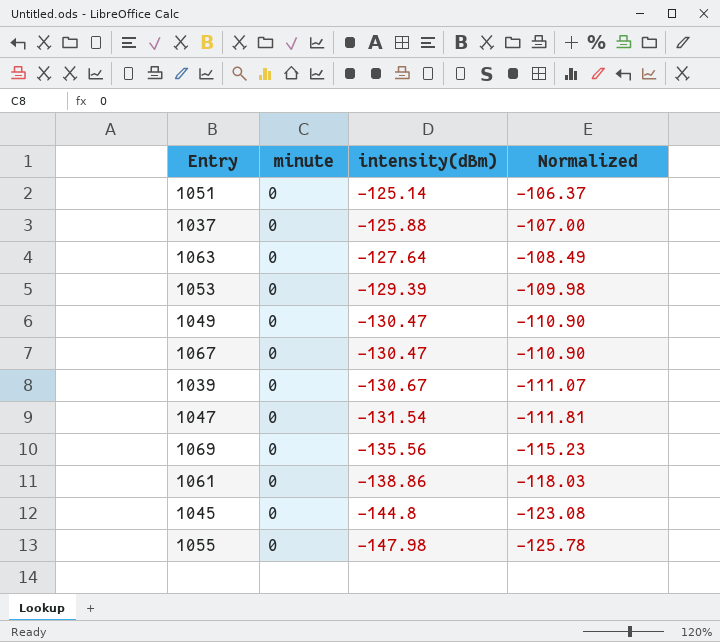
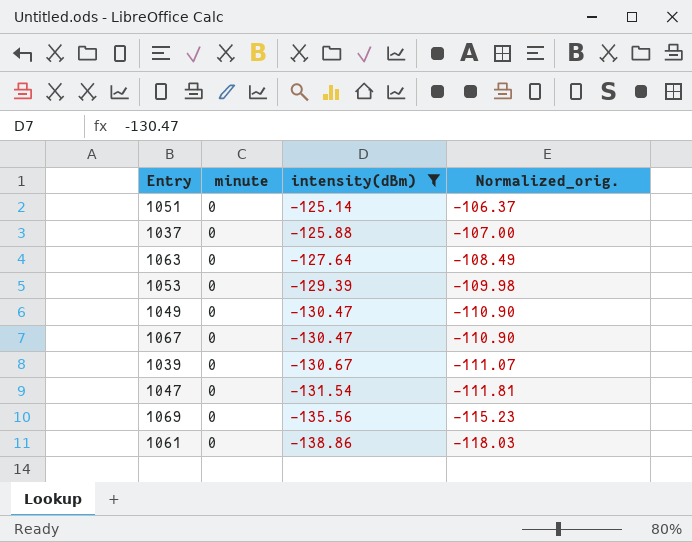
filter: none -> intensity(dBm) >= -138.86
column name: Normalized -> Normalized_orig.

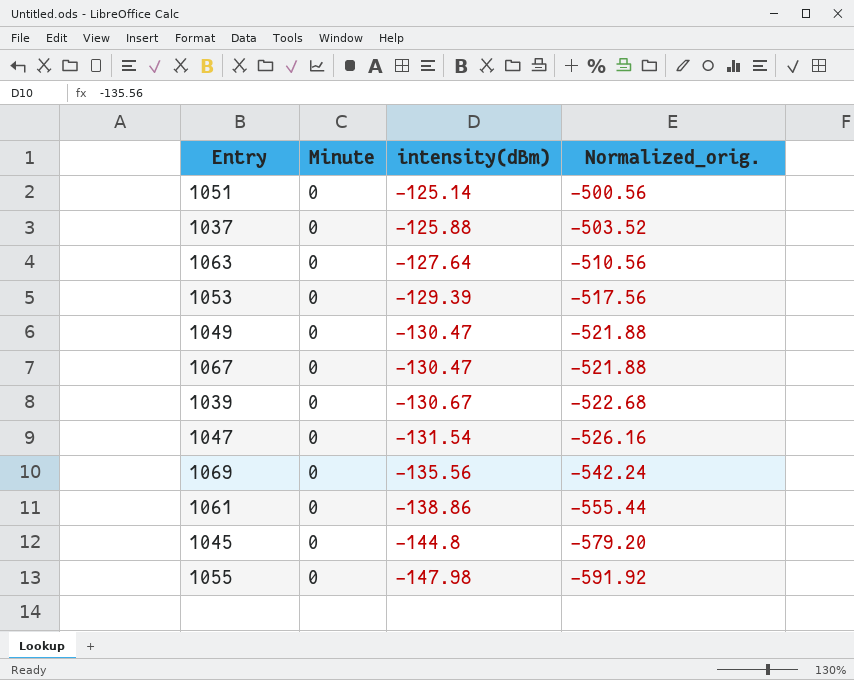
filter: intensity(dBm) >= -138.86 -> none
column name: minute -> Minute
column Normalized_orig. | formula: [intensity(dBm)] * 0.85 -> [intensity(dBm)] * 4

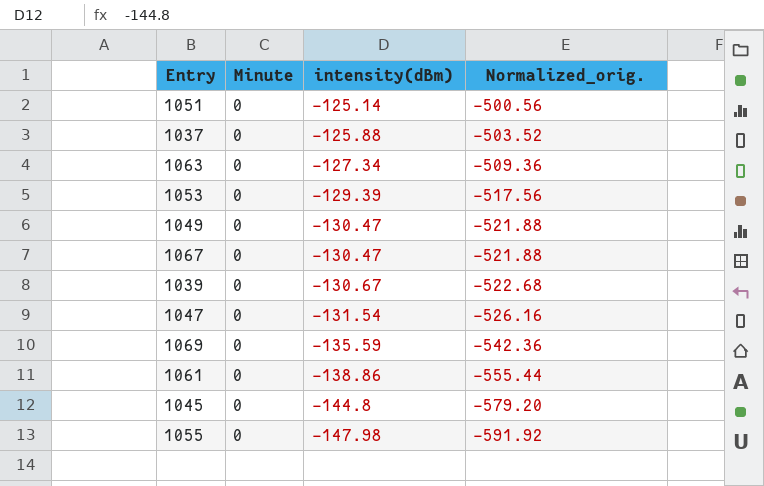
1063 | intensity(dBm): -127.64 -> -127.34
1063 | Normalized_orig.: -510.56 -> -509.36
1069 | intensity(dBm): -135.56 -> -135.59
1069 | Normalized_orig.: -542.24 -> -542.36

